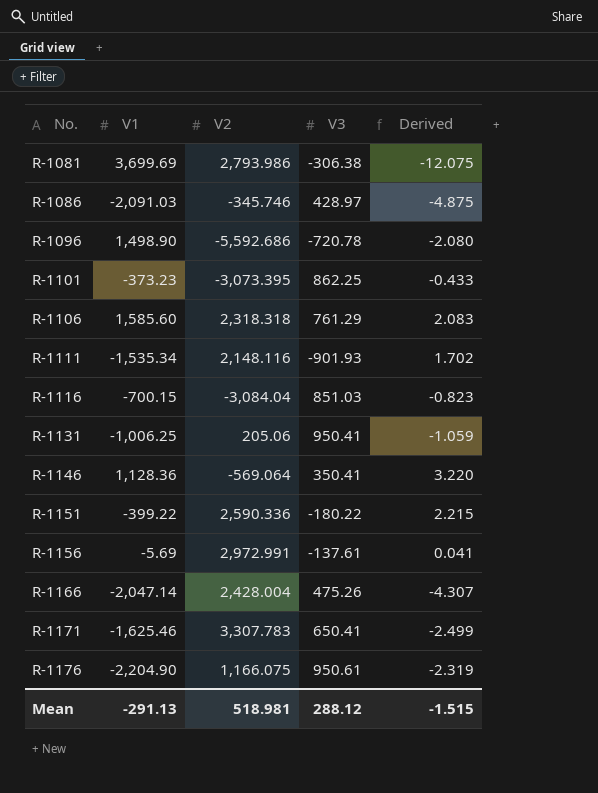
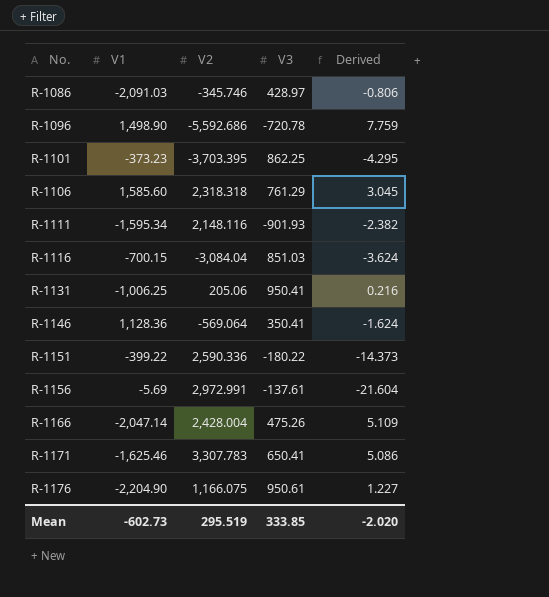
column Derived | formula: [V1] / [V3] -> [V2] / [V3]
row R-1081: 3,699.69 | 2,793.986 | -306.38 | -12.075 -> none
R-1101 | V2: -3,073.395 -> -3,703.395
R-1111 | V1: -1,535.34 -> -1,595.34
Mean | V1: -291.13 -> -602.73
Mean | V2: 518.981 -> 295.519
Mean | V3: 288.12 -> 333.85
Mean | Derived: -1.515 -> -2.020

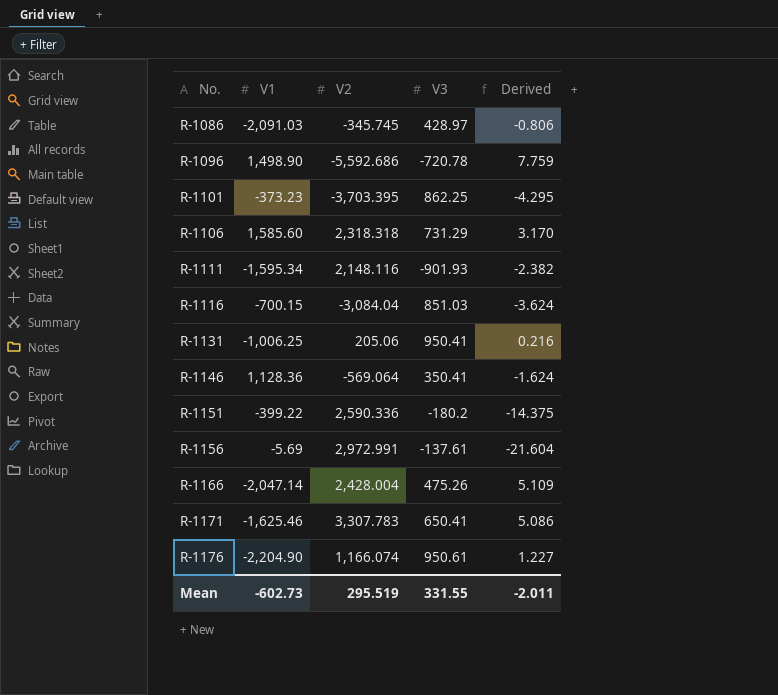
R-1086 | V2: -345.746 -> -345.745
R-1106 | V3: 761.29 -> 731.29
R-1106 | Derived: 3.045 -> 3.170
R-1151 | V3: -180.22 -> -180.2
R-1151 | Derived: -14.373 -> -14.375
R-1176 | V2: 1,166.075 -> 1,166.074
Mean | V3: 333.85 -> 331.55
Mean | Derived: -2.020 -> -2.011

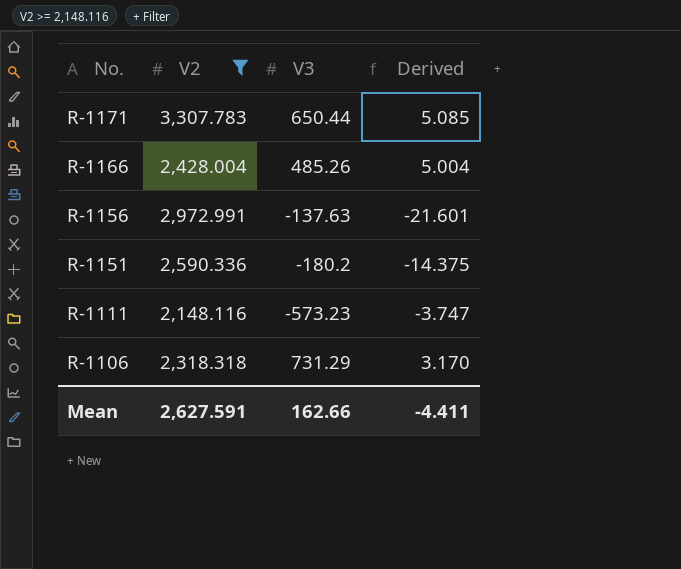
filter: none -> V2 >= 2,148.116
row order: No. ascending -> No. descending
column V1 | position: 2 -> none
R-1171 | V3: 650.41 -> 650.44
R-1171 | Derived: 5.086 -> 5.085
R-1166 | V3: 475.26 -> 485.26
R-1166 | Derived: 5.109 -> 5.004
R-1156 | V3: -137.61 -> -137.63
R-1156 | Derived: -21.604 -> -21.601
R-1111 | V3: -901.93 -> -573.23
R-1111 | Derived: -2.382 -> -3.747
Mean | V2: 295.519 -> 2,627.591
Mean | V3: 331.55 -> 162.66
Mean | Derived: -2.011 -> -4.411

